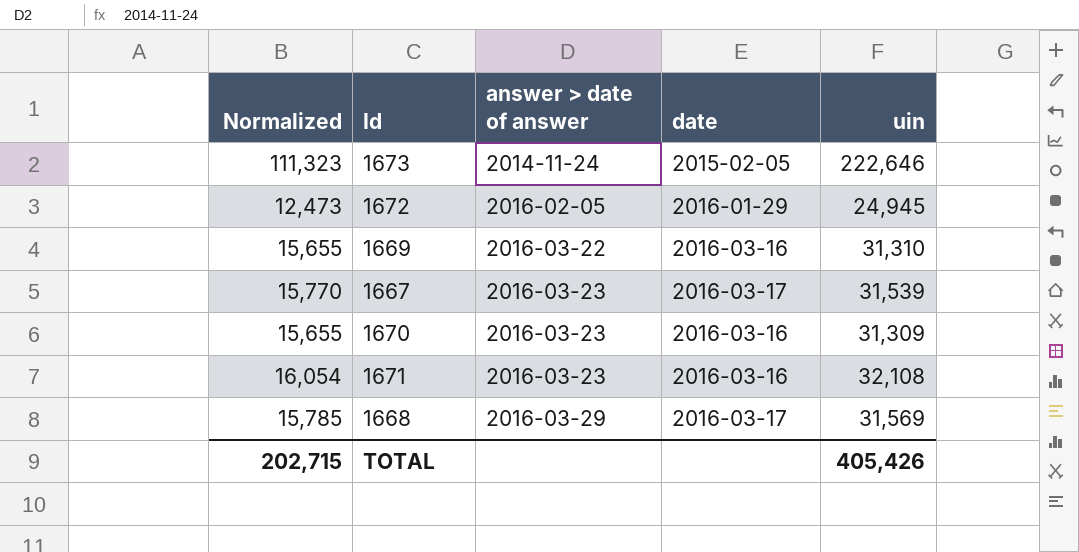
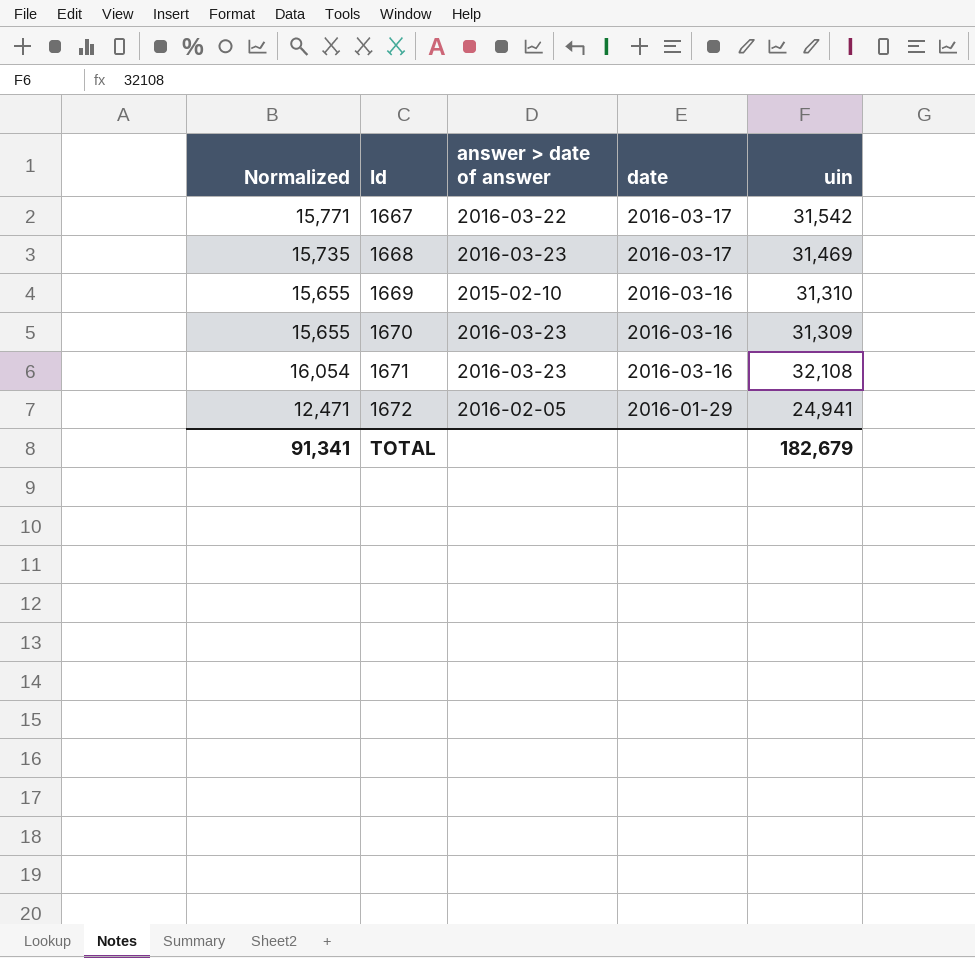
row order: answer > date of answer ascending -> Id ascending
row 1673: 111,323 | 2014-11-24 | 2015-02-05 | 222,646 -> none
1667 | Normalized: 15,770 -> 15,771
1667 | answer > date of answer: 2016-03-23 -> 2016-03-22
1667 | uin: 31,539 -> 31,542
1668 | Normalized: 15,785 -> 15,735
1668 | answer > date of answer: 2016-03-29 -> 2016-03-23
1668 | uin: 31,569 -> 31,469
1669 | answer > date of answer: 2016-03-22 -> 2015-02-10
1672 | Normalized: 12,473 -> 12,471
1672 | uin: 24,945 -> 24,941
TOTAL | Normalized: 202,715 -> 91,341
TOTAL | uin: 405,426 -> 182,679

